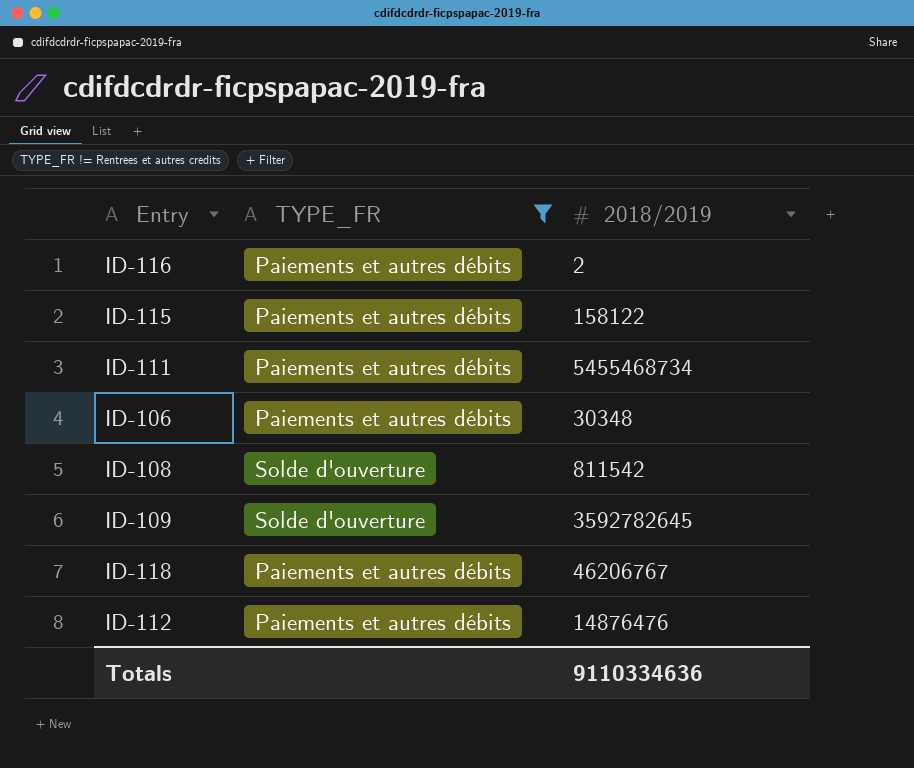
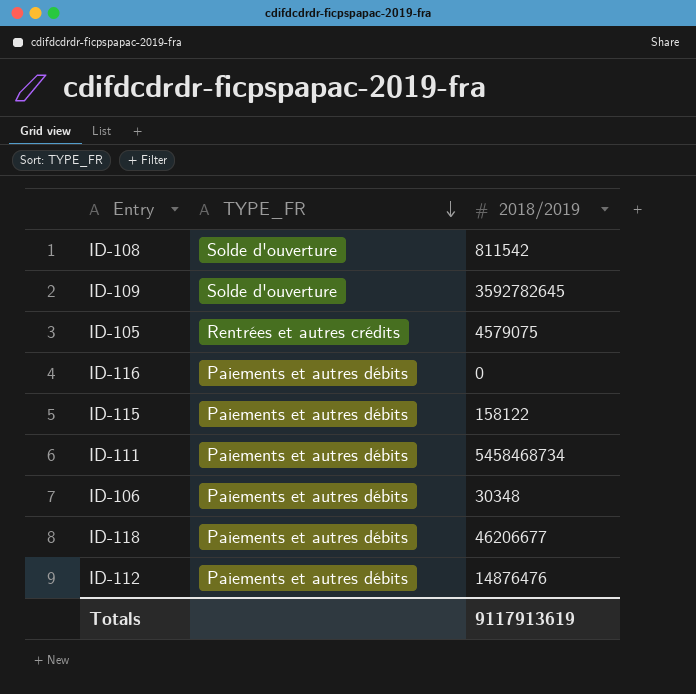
filter: TYPE_FR != Rentrées et autres crédits -> none
row order: none -> TYPE_FR descending
ID-116 | 2018/2019: 2 -> 0
ID-111 | 2018/2019: 5455468734 -> 5458468734
ID-118 | 2018/2019: 46206767 -> 46206677
Totals | 2018/2019: 9110334636 -> 9117913619

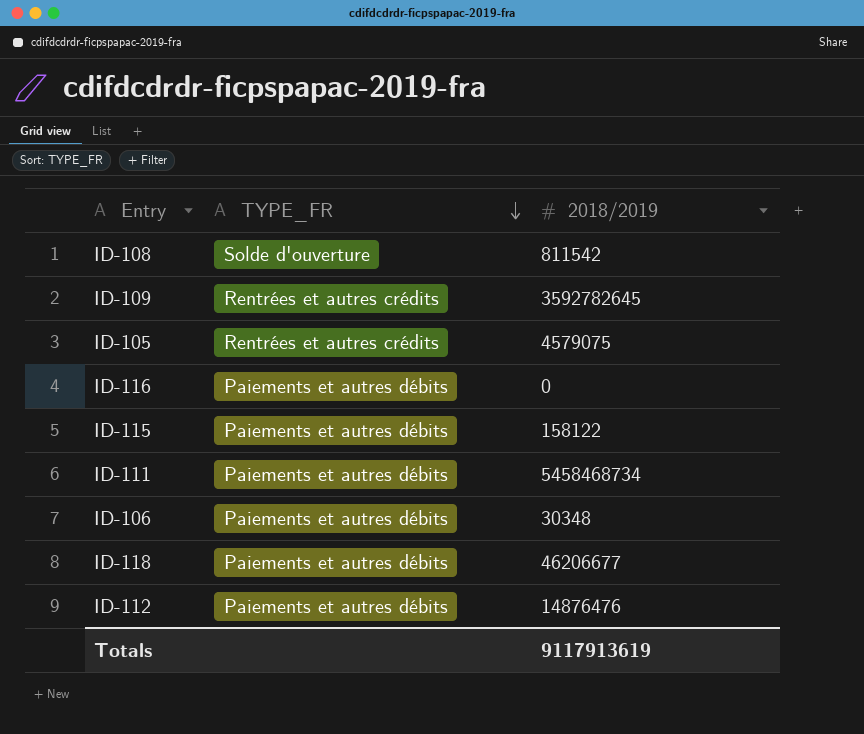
ID-109 | TYPE_FR: Solde d'ouverture -> Rentrées et autres crédits

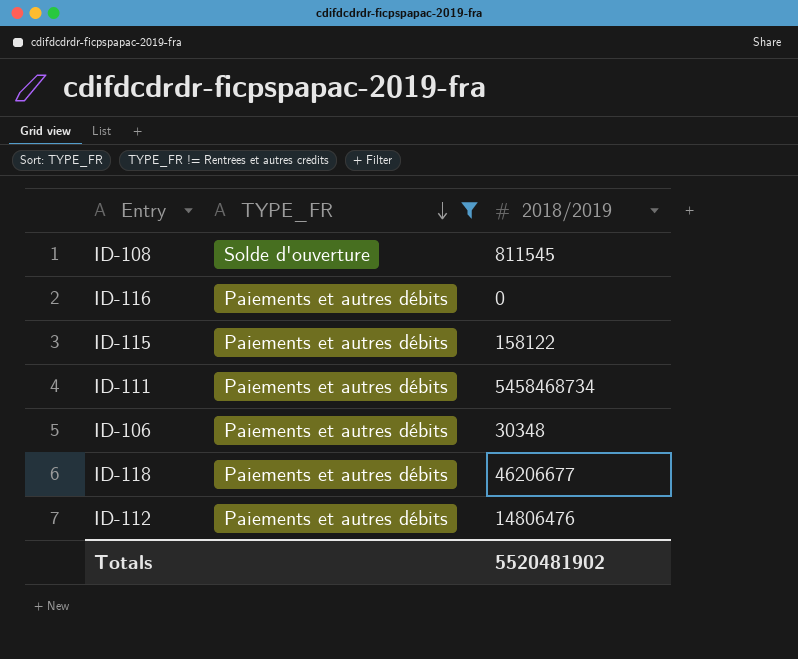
filter: none -> TYPE_FR != Rentrées et autres crédits
ID-108 | 2018/2019: 811542 -> 811545
ID-112 | 2018/2019: 14876476 -> 14806476
Totals | 2018/2019: 9117913619 -> 5520481902

